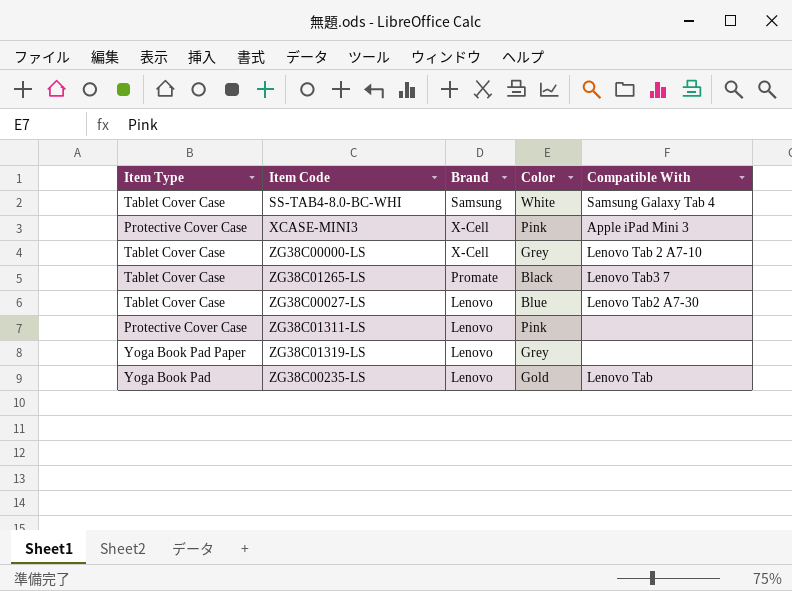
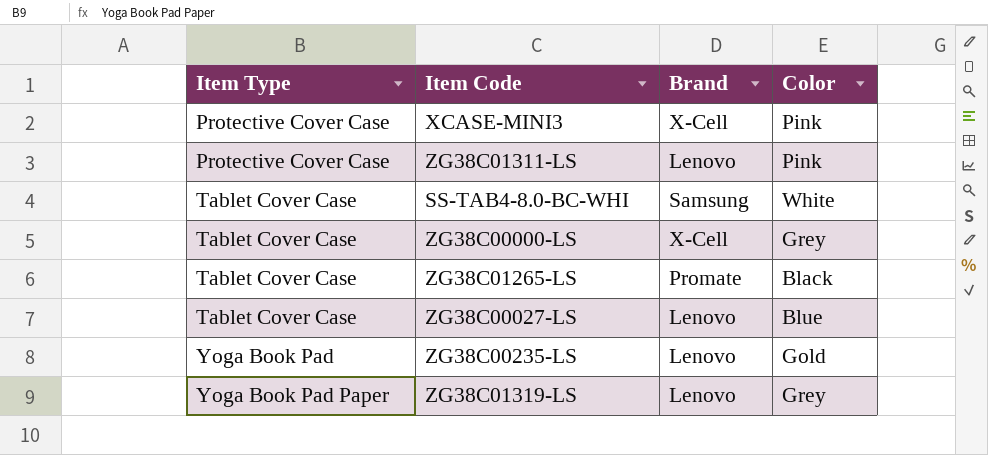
row order: none -> Item Type ascending
column Compatible With | position: 5 -> none

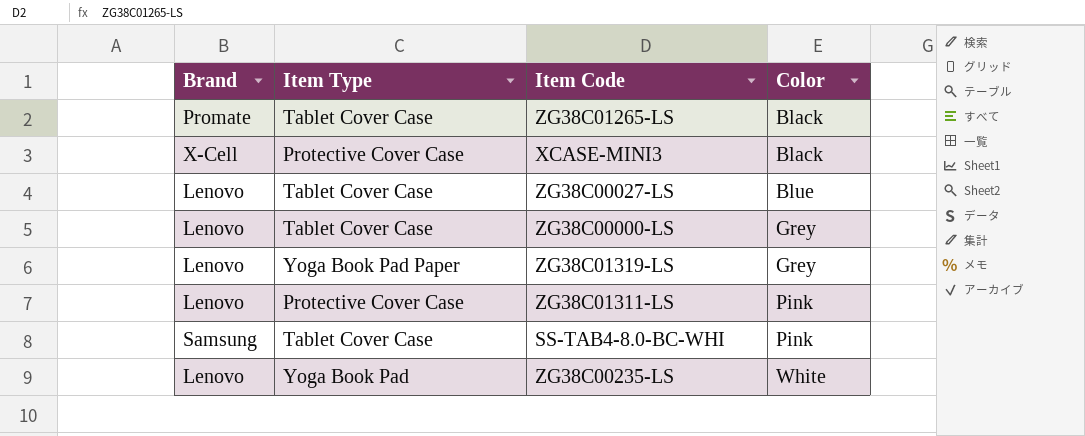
row order: Item Type ascending -> Color ascending
column Brand | position: 3 -> 1
XCASE-MINI3 | Color: Pink -> Black
ZG38C00000-LS | Brand: X-Cell -> Lenovo
SS-TAB4-8.0-BC-WHI | Color: White -> Pink
ZG38C00235-LS | Color: Gold -> White

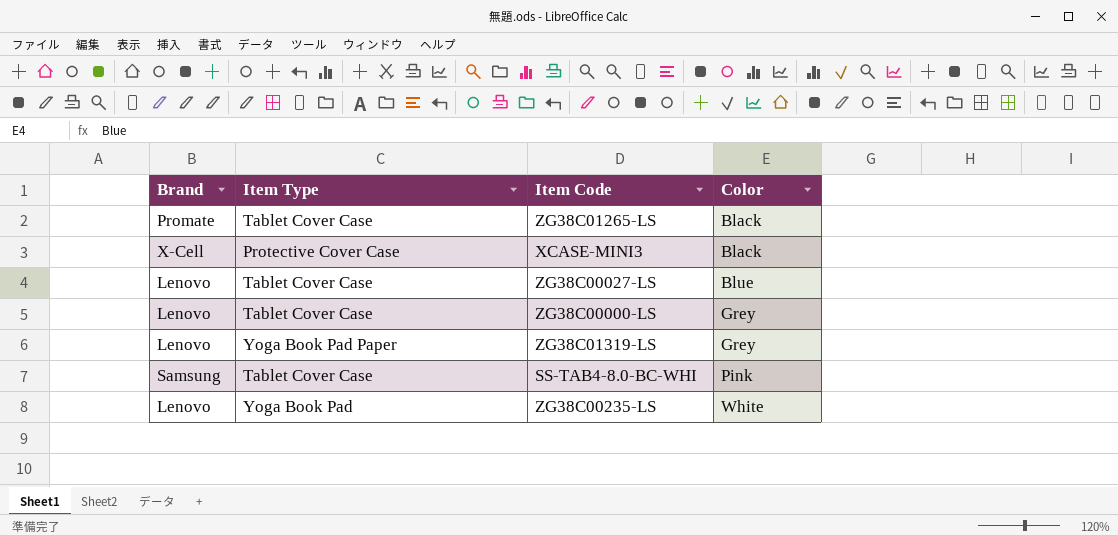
row ZG38C01311-LS: Lenovo | Protective Cover Case | Pink -> none

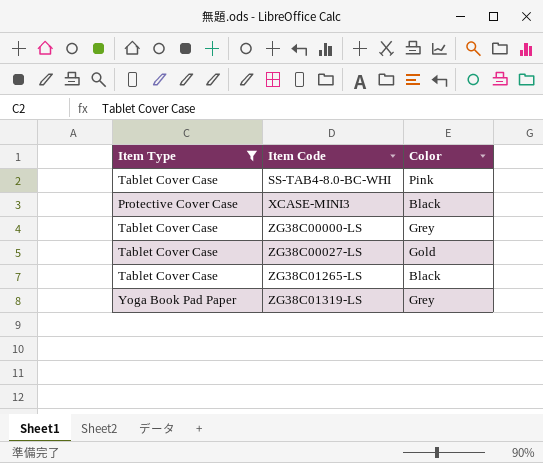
filter: none -> Item Type != Yoga Book Pad
row order: Color ascending -> Item Code ascending
column Brand | position: 1 -> none
ZG38C00027-LS | Color: Blue -> Gold

